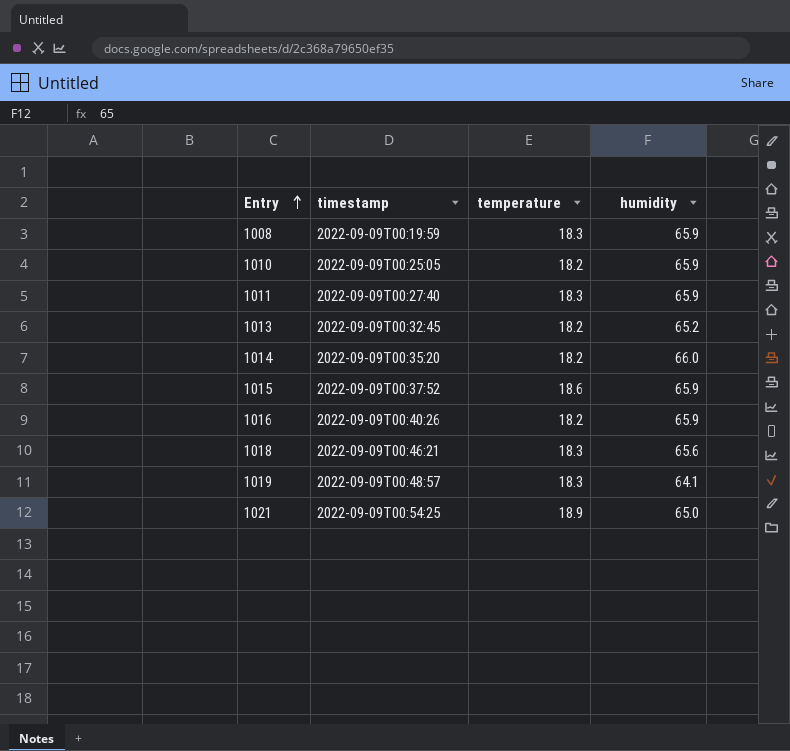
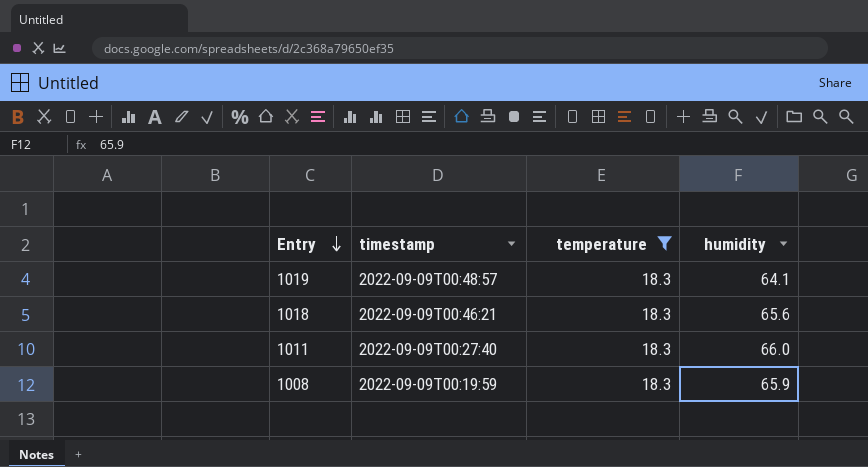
filter: none -> temperature = 18.3
row order: Entry ascending -> Entry descending
1011 | humidity: 65.9 -> 66.0

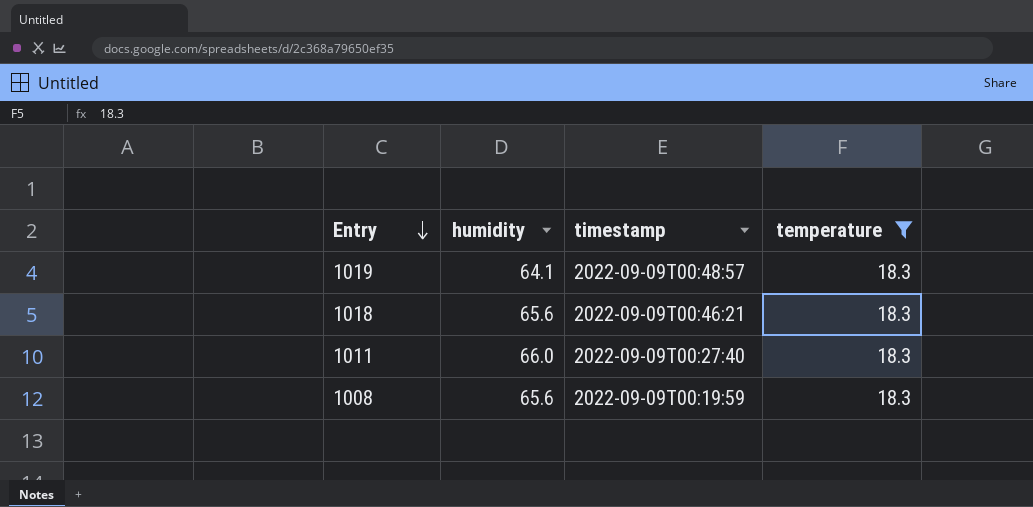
column humidity | position: 4 -> 2
1008 | humidity: 65.9 -> 65.6

